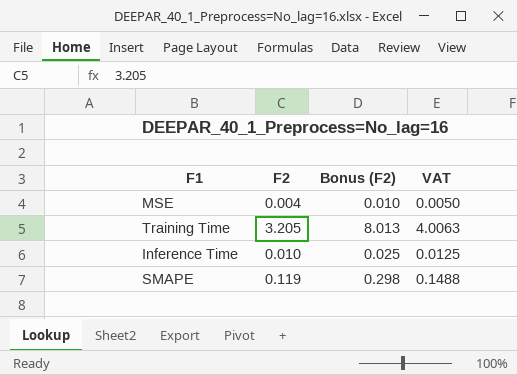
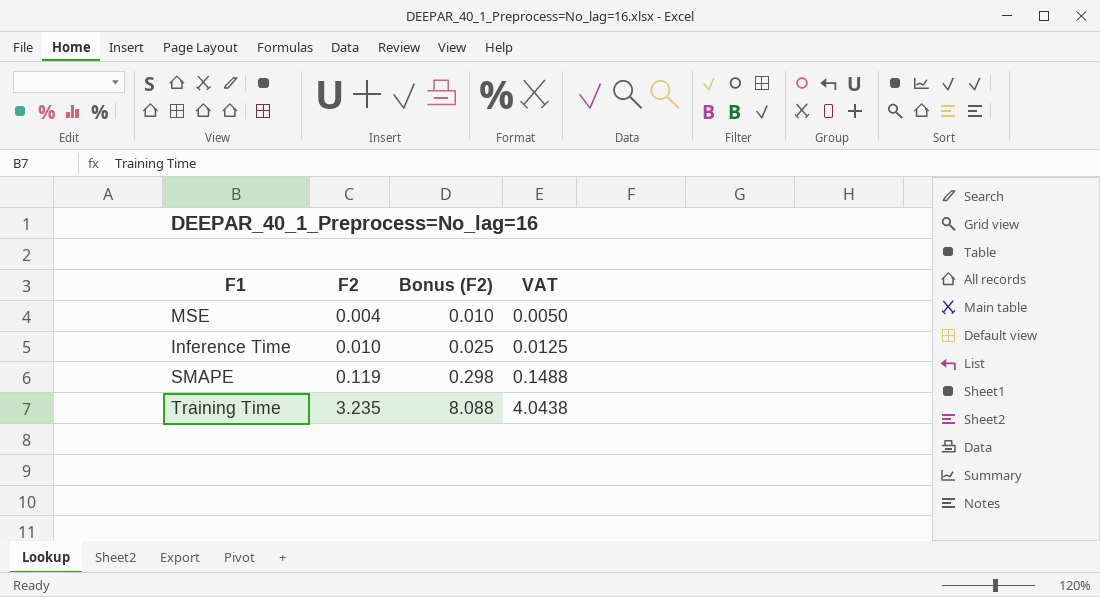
row order: none -> F2 ascending
Training Time | F2: 3.205 -> 3.235
Training Time | Bonus (F2): 8.013 -> 8.088
Training Time | VAT: 4.0063 -> 4.0438

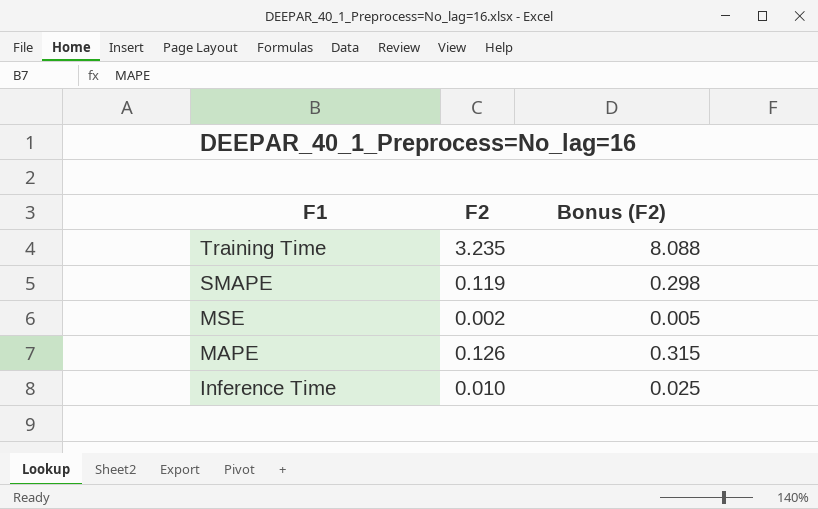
row order: F2 ascending -> F1 descending
column VAT | formula: [F2] * 1.25 -> none
MSE | F2: 0.004 -> 0.002
MSE | Bonus (F2): 0.010 -> 0.005
row MAPE: none -> 0.126 | 0.315

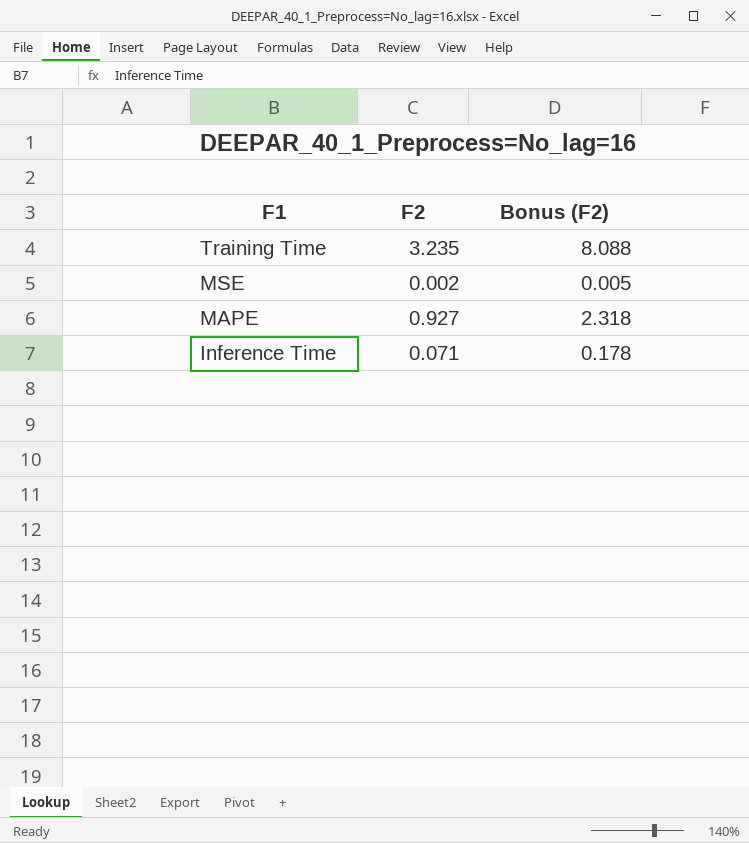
row SMAPE: 0.119 | 0.298 -> none
MAPE | F2: 0.126 -> 0.927
MAPE | Bonus (F2): 0.315 -> 2.318
Inference Time | F2: 0.010 -> 0.071
Inference Time | Bonus (F2): 0.025 -> 0.178

